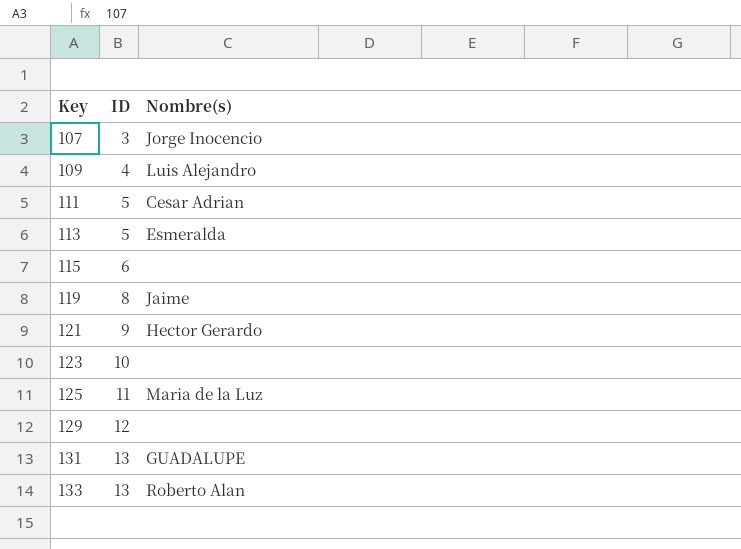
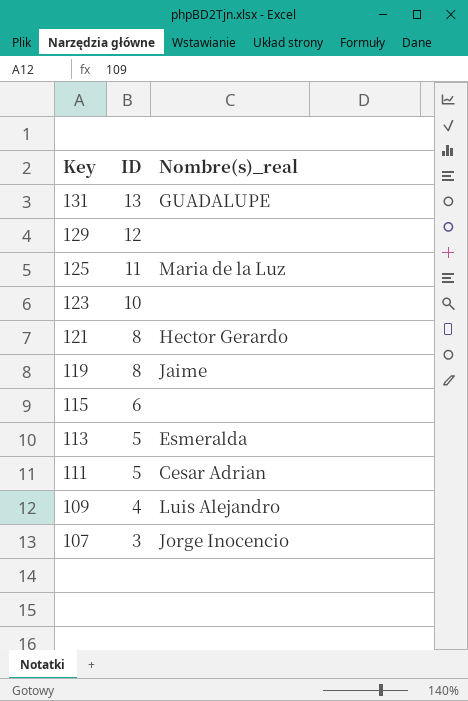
row order: Key ascending -> Key descending
column name: Nombre(s) -> Nombre(s)_real
row 133: 13 | Roberto Alan -> none
121 | ID: 9 -> 8

